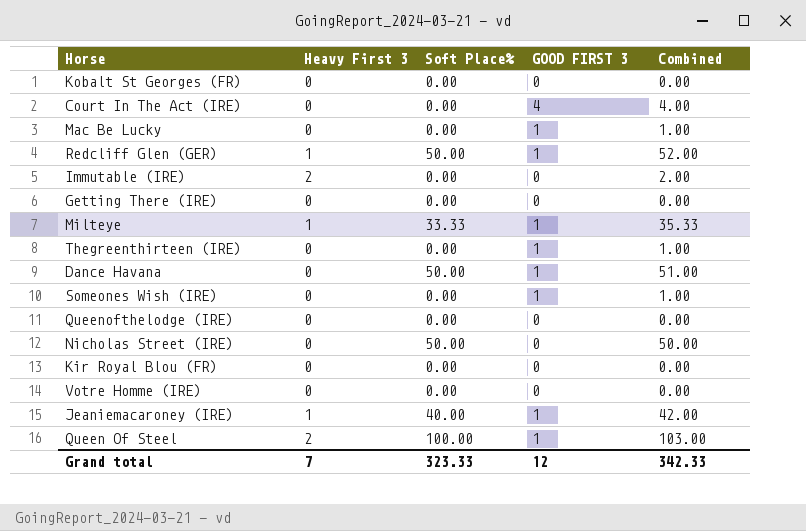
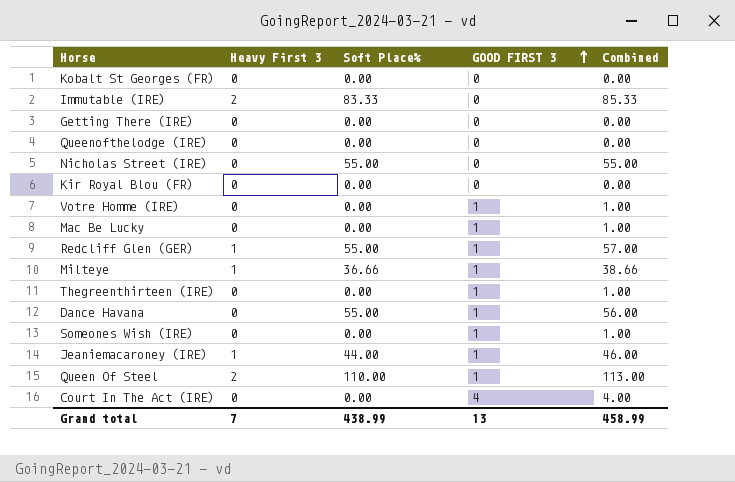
row order: none -> GOOD FIRST 3 ascending
Immutable (IRE) | Soft Place%: 0.00 -> 83.33
Immutable (IRE) | Combined: 2.00 -> 85.33
Nicholas Street (IRE) | Soft Place%: 50.00 -> 55.00
Nicholas Street (IRE) | Combined: 50.00 -> 55.00
Votre Homme (IRE) | GOOD FIRST 3: 0 -> 1
Votre Homme (IRE) | Combined: 0.00 -> 1.00
Redcliff Glen (GER) | Soft Place%: 50.00 -> 55.00
Redcliff Glen (GER) | Combined: 52.00 -> 57.00
Milteye | Soft Place%: 33.33 -> 36.66
Milteye | Combined: 35.33 -> 38.66
Dance Havana | Soft Place%: 50.00 -> 55.00
Dance Havana | Combined: 51.00 -> 56.00
Jeaniemacaroney (IRE) | Soft Place%: 40.00 -> 44.00
Jeaniemacaroney (IRE) | Combined: 42.00 -> 46.00
Queen Of Steel | Soft Place%: 100.00 -> 110.00
Queen Of Steel | Combined: 103.00 -> 113.00
Grand total | Soft Place%: 323.33 -> 438.99
Grand total | GOOD FIRST 3: 12 -> 13
Grand total | Combined: 342.33 -> 458.99

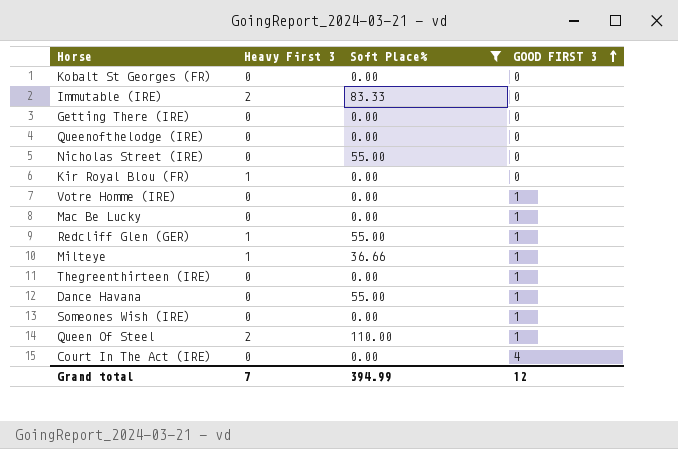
filter: none -> Soft Place% != 44.00
column Combined | formula: [Heavy First 3] + [Soft Place%] + [GOOD FIRST 3] -> none
Kir Royal Blou (FR) | Heavy First 3: 0 -> 1
Grand total | Soft Place%: 438.99 -> 394.99
Grand total | GOOD FIRST 3: 13 -> 12

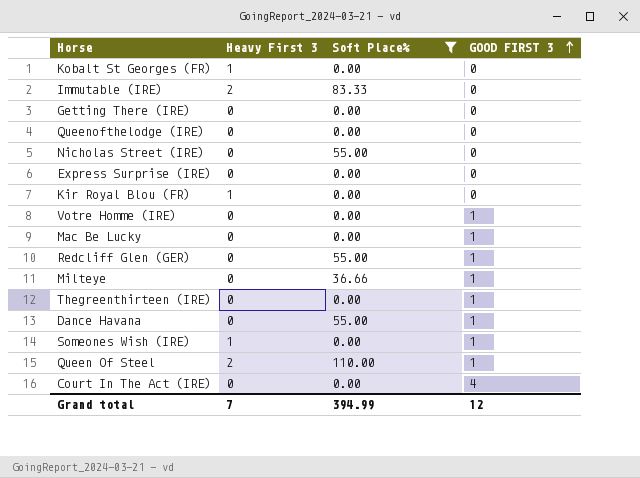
Kobalt St Georges (FR) | Heavy First 3: 0 -> 1
row Express Surprise (IRE): none -> 0 | 0.00 | 0
Redcliff Glen (GER) | Heavy First 3: 1 -> 0
Milteye | Heavy First 3: 1 -> 0
Someones Wish (IRE) | Heavy First 3: 0 -> 1

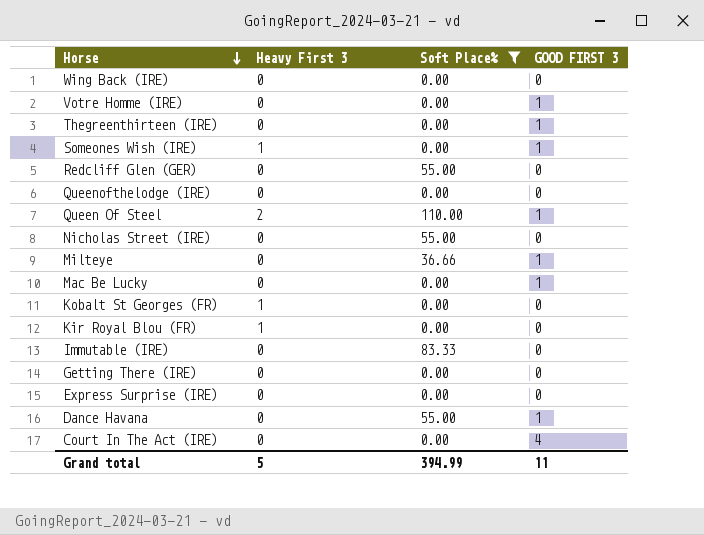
row order: GOOD FIRST 3 ascending -> Horse descending
row Wing Back (IRE): none -> 0 | 0.00 | 0
Redcliff Glen (GER) | GOOD FIRST 3: 1 -> 0
Immutable (IRE) | Heavy First 3: 2 -> 0
Grand total | Heavy First 3: 7 -> 5
Grand total | GOOD FIRST 3: 12 -> 11

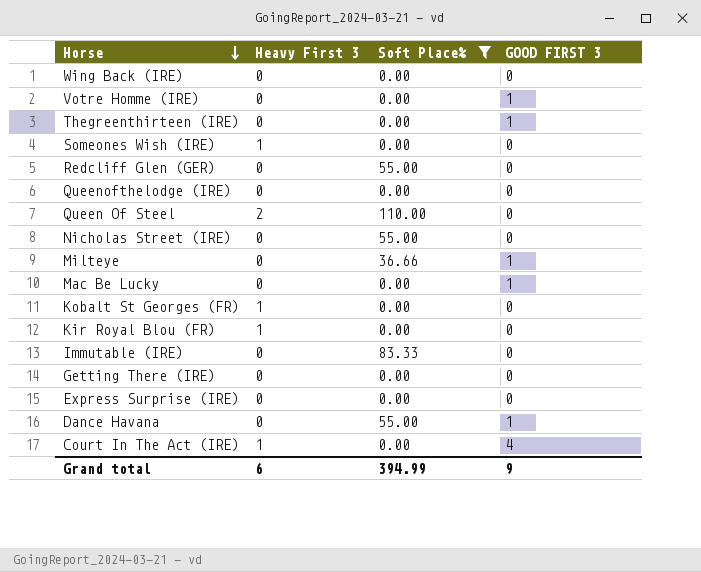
Someones Wish (IRE) | GOOD FIRST 3: 1 -> 0
Queen Of Steel | GOOD FIRST 3: 1 -> 0
Court In The Act (IRE) | Heavy First 3: 0 -> 1
Grand total | Heavy First 3: 5 -> 6
Grand total | GOOD FIRST 3: 11 -> 9

